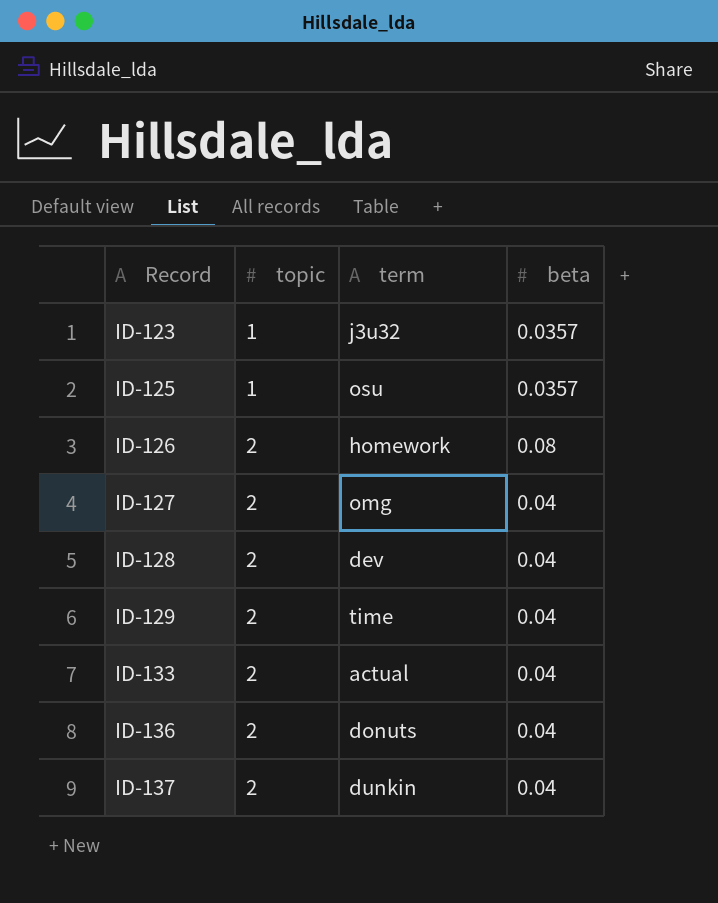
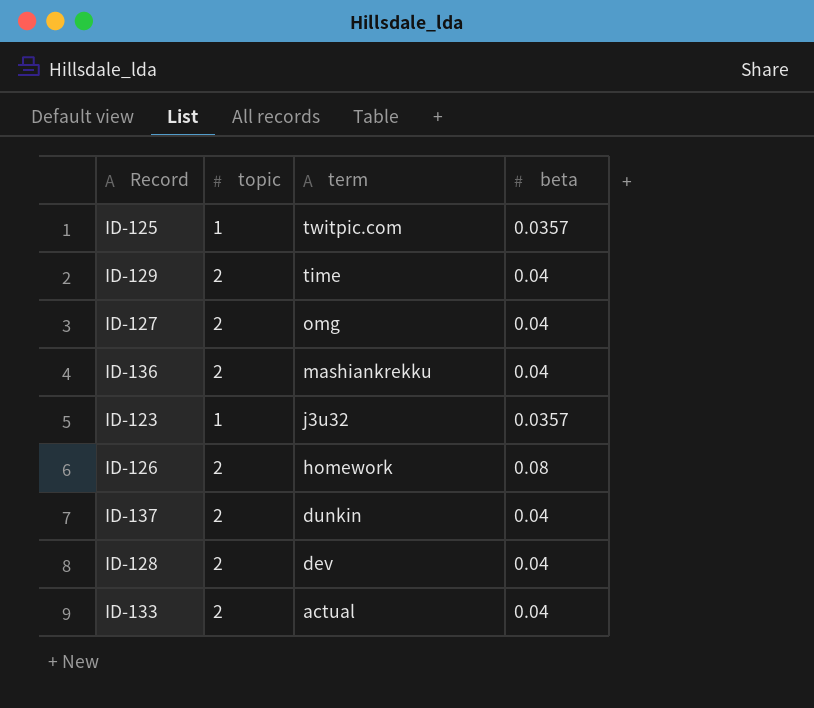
row order: Record ascending -> term descending
ID-125 | term: osu -> twitpic.com
ID-136 | term: donuts -> mashiankrekku

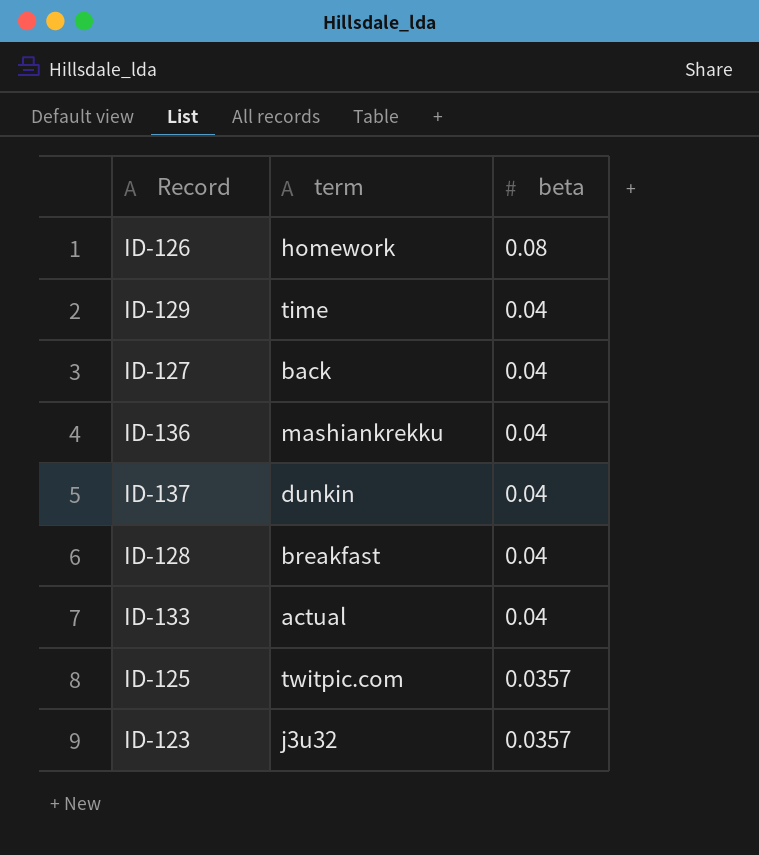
row order: term descending -> beta descending
column topic | position: 2 -> none
ID-127 | term: omg -> back
ID-128 | term: dev -> breakfast

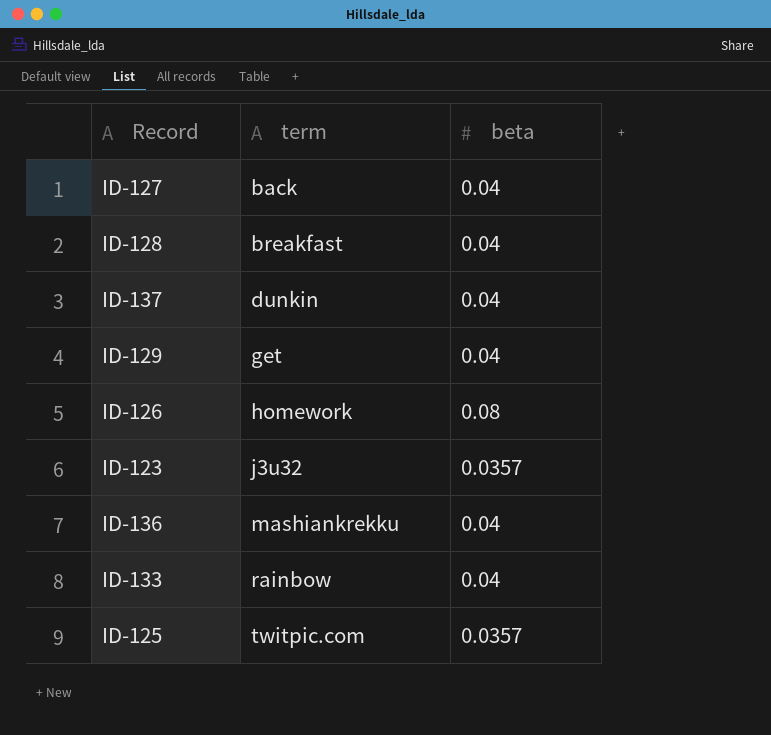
row order: beta descending -> term ascending
ID-129 | term: time -> get
ID-133 | term: actual -> rainbow

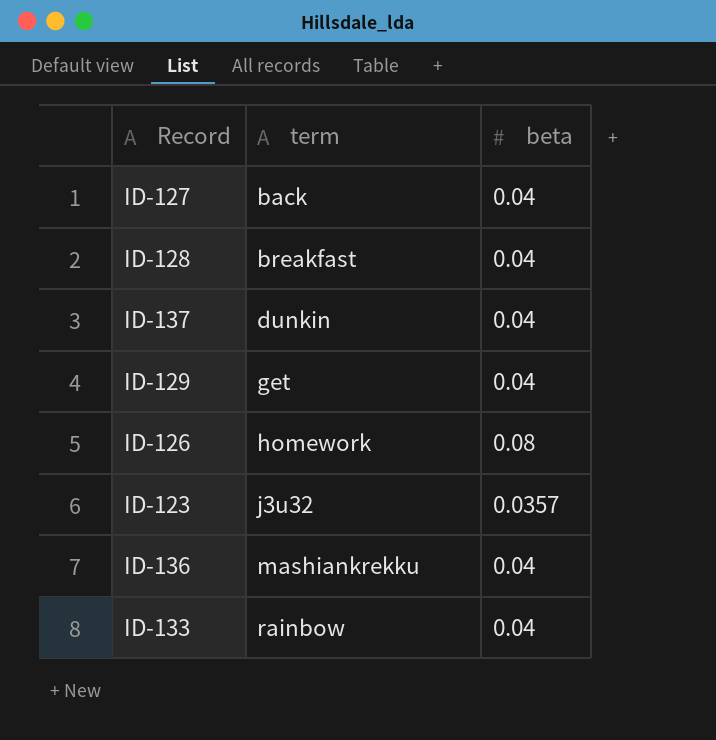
row ID-125: twitpic.com | 0.0357 -> none

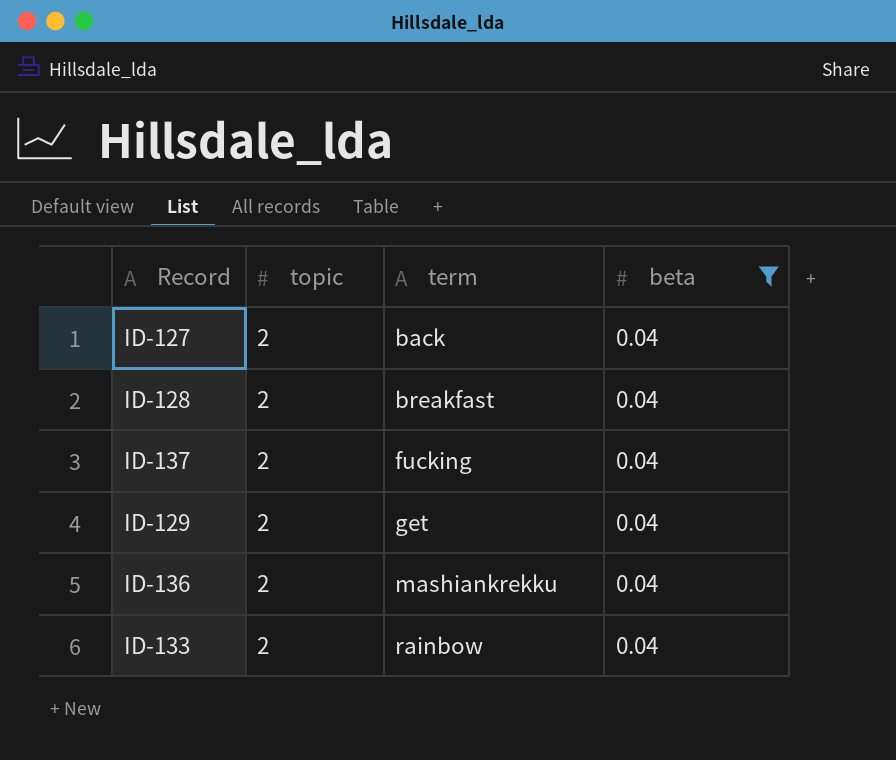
filter: none -> beta = 0.04
column topic | position: none -> 2
ID-137 | term: dunkin -> fucking

